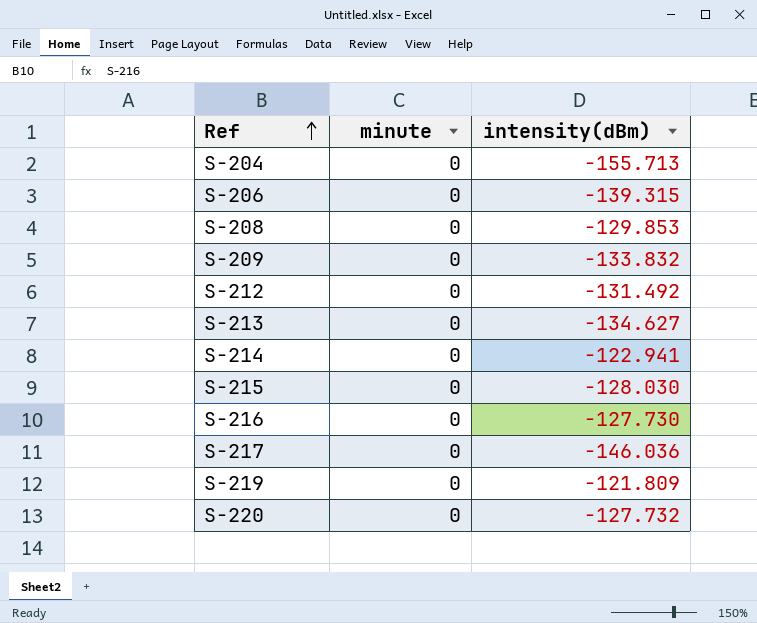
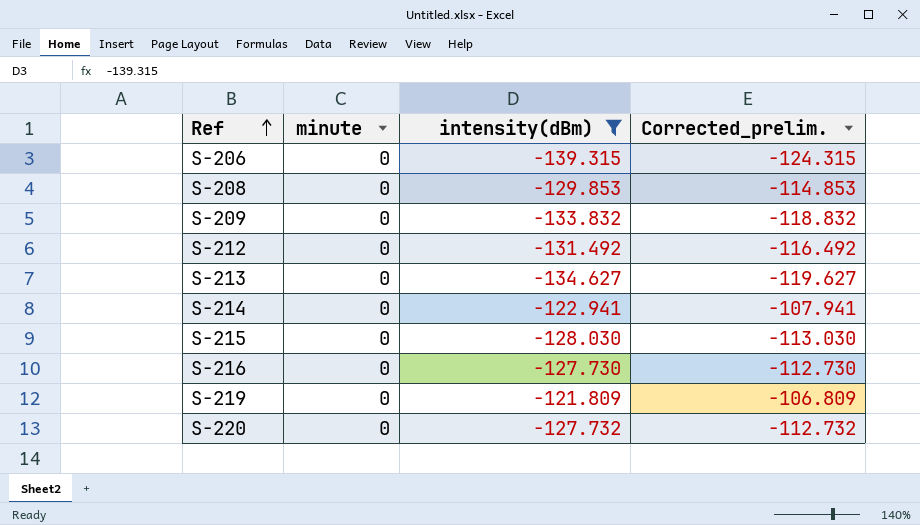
filter: none -> intensity(dBm) >= -139.315
column Corrected_prelim. | formula: none -> [intensity(dBm)] + 15

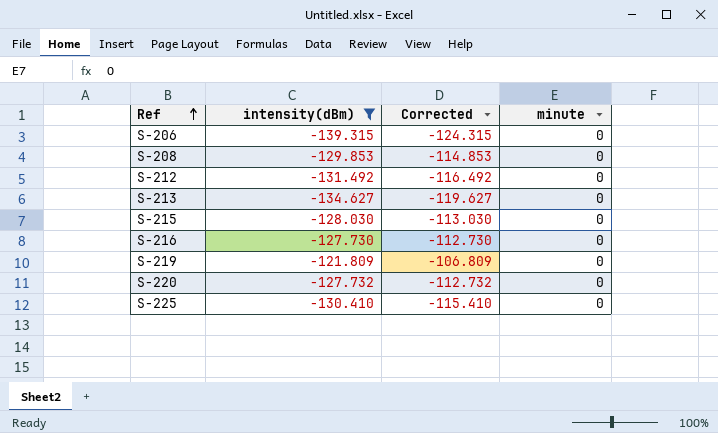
column name: Corrected_prelim. -> Corrected
column minute | position: 2 -> 4
row S-209: 0 | -133.832 | -118.832 -> none
row S-214: 0 | -122.941 | -107.941 -> none
row S-225: none -> -130.410 | -115.410 | 0

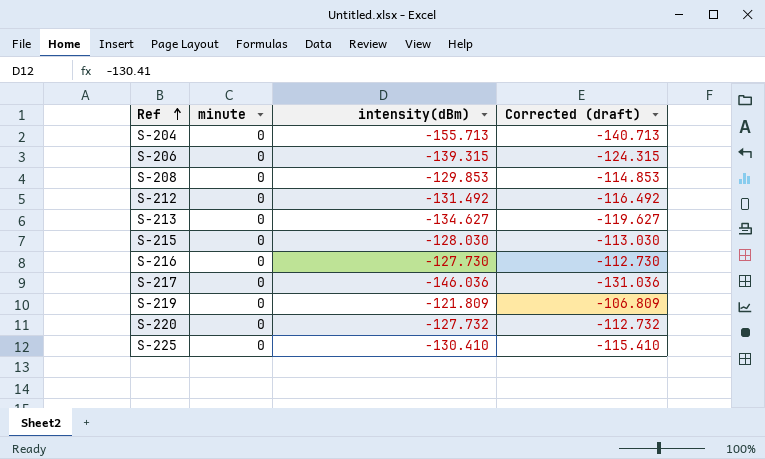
filter: intensity(dBm) >= -139.315 -> none
column minute | position: 4 -> 2
column name: Corrected -> Corrected (draft)

